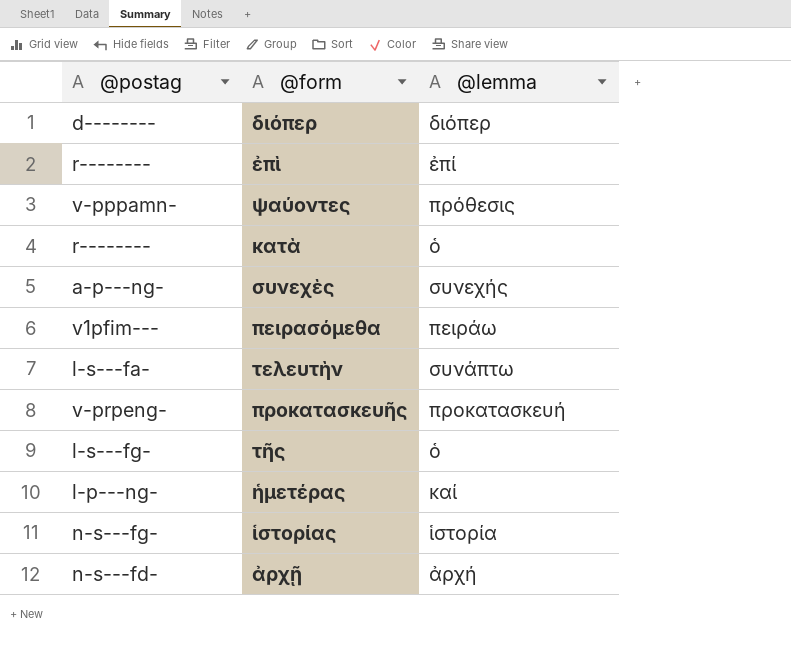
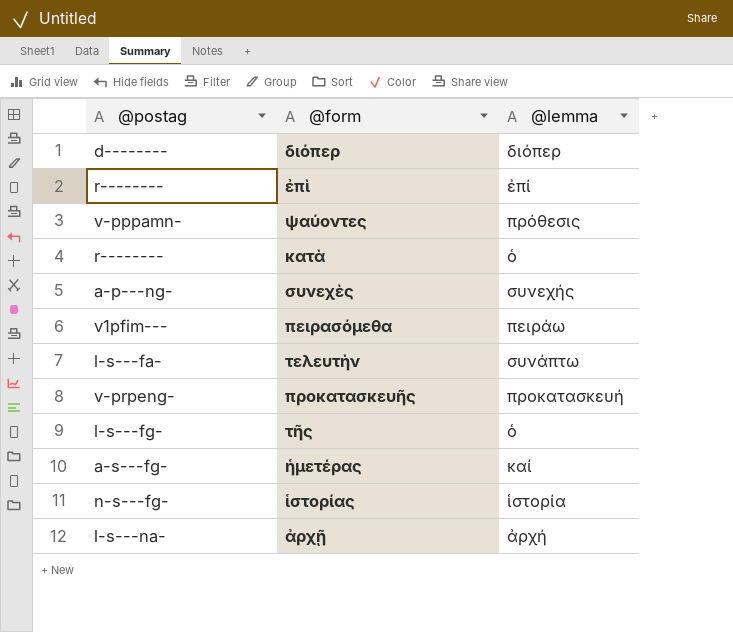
ἡμετέρας | @postag: l-p---ng- -> a-s---fg-
ἀρχῇ | @postag: n-s---fd- -> l-s---na-

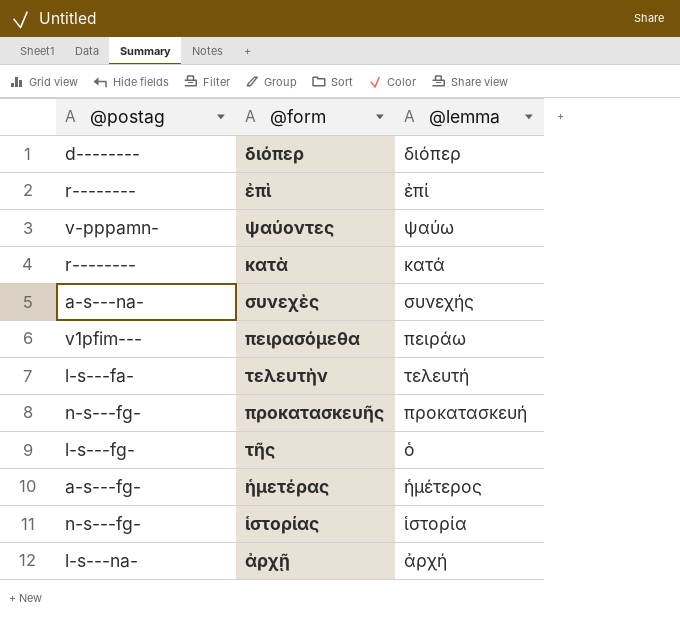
ψαύοντες | @lemma: πρόθεσις -> ψαύω
κατὰ | @lemma: ὁ -> κατά
συνεχὲς | @postag: a-p---ng- -> a-s---na-
τελευτὴν | @lemma: συνάπτω -> τελευτή
προκατασκευῆς | @postag: v-prpeng- -> n-s---fg-
ἡμετέρας | @lemma: καί -> ἡμέτερος

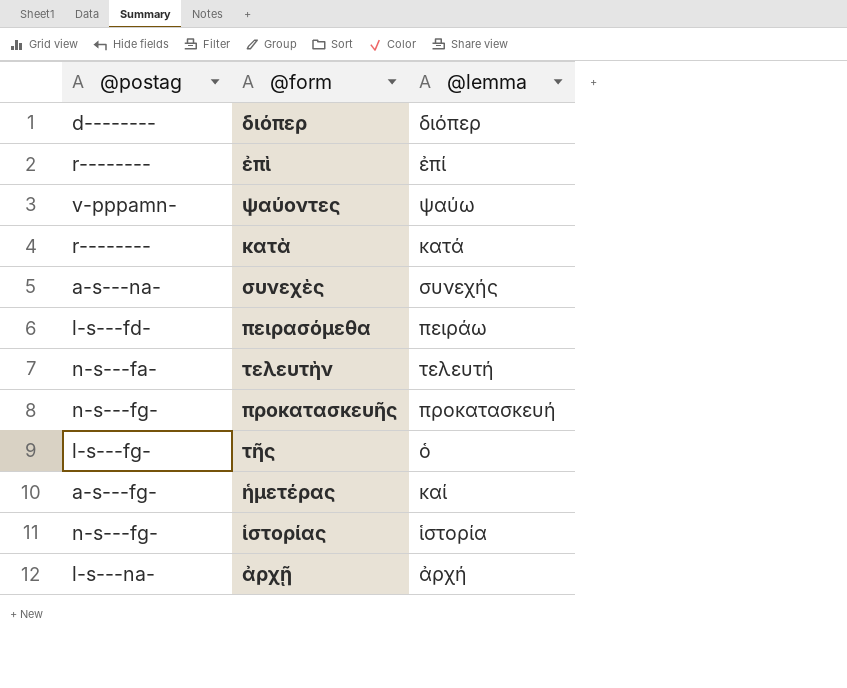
πειρασόμεθα | @postag: v1pfim--- -> l-s---fd-
τελευτὴν | @postag: l-s---fa- -> n-s---fa-
ἡμετέρας | @lemma: ἡμέτερος -> καί

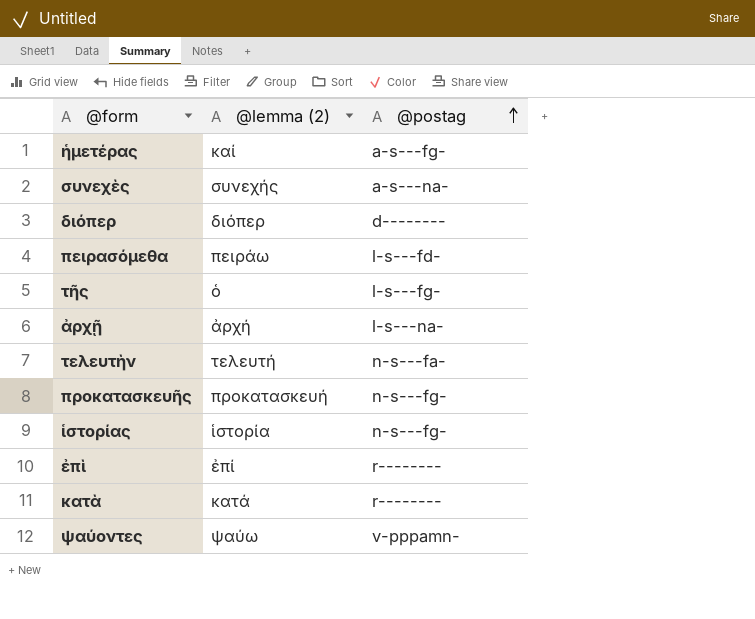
row order: none -> @postag ascending
column name: @lemma -> @lemma (2)
column @postag | position: 1 -> 3

